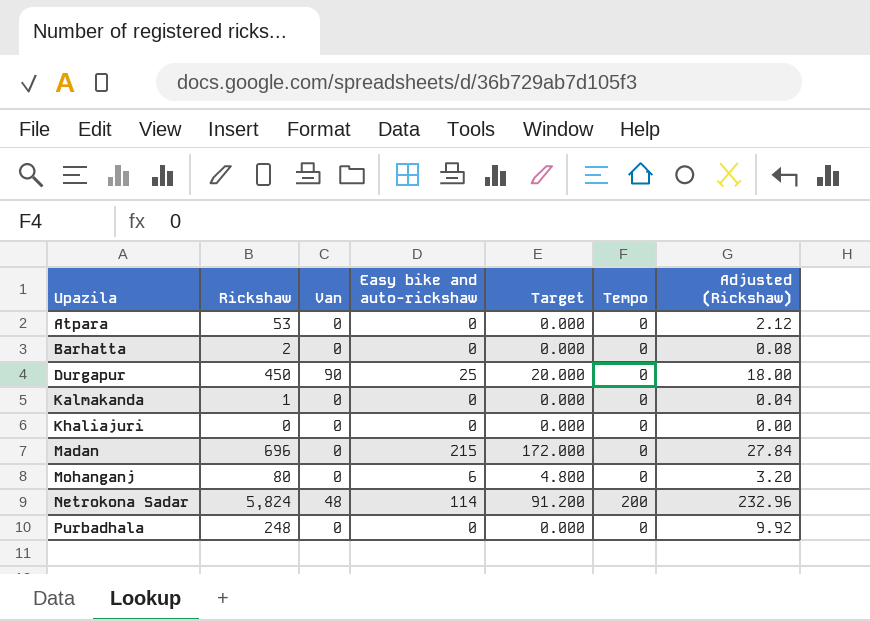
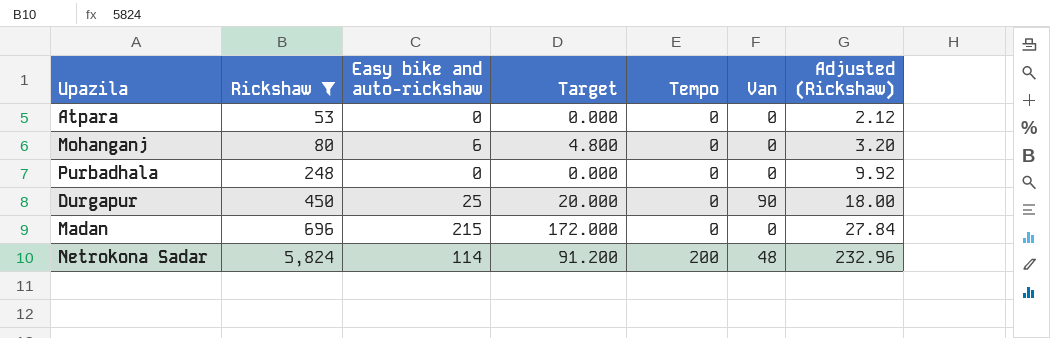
filter: none -> Rickshaw >= 53
row order: Upazila ascending -> Rickshaw ascending
column Van | position: 3 -> 6

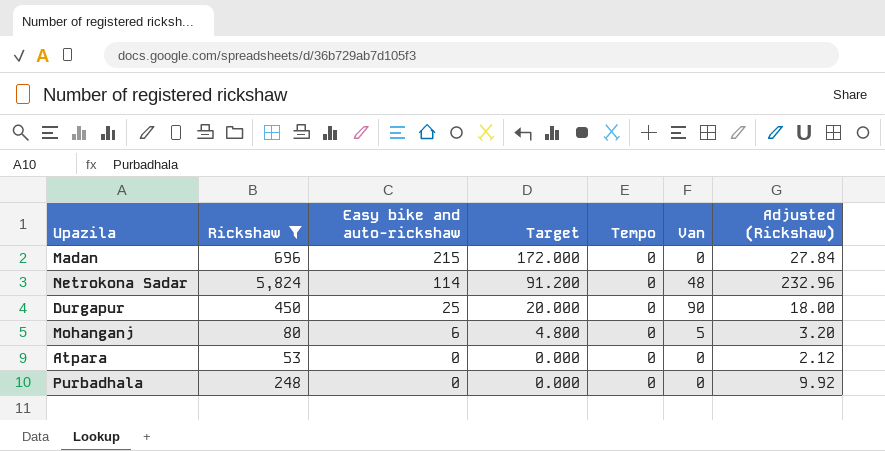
row order: Rickshaw ascending -> Easy bike and auto-rickshaw descending
Netrokona Sadar | Tempo: 200 -> 0
Mohanganj | Van: 0 -> 5

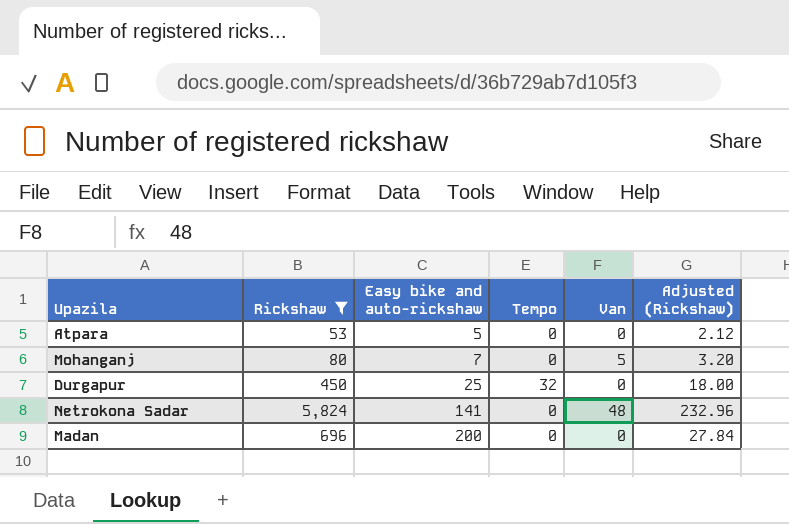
row order: Easy bike and auto-rickshaw descending -> Easy bike and auto-rickshaw ascending
column Target | formula: [Easy bike and auto-rickshaw] * 0.8 -> none
row Purbadhala: 248 | 0 | 0.000 | 0 | 0 | 9.92 -> none
Atpara | Easy bike and auto-rickshaw: 0 -> 5
Mohanganj | Easy bike and auto-rickshaw: 6 -> 7
Durgapur | Tempo: 0 -> 32
Durgapur | Van: 90 -> 0
Netrokona Sadar | Easy bike and auto-rickshaw: 114 -> 141
Madan | Easy bike and auto-rickshaw: 215 -> 200

